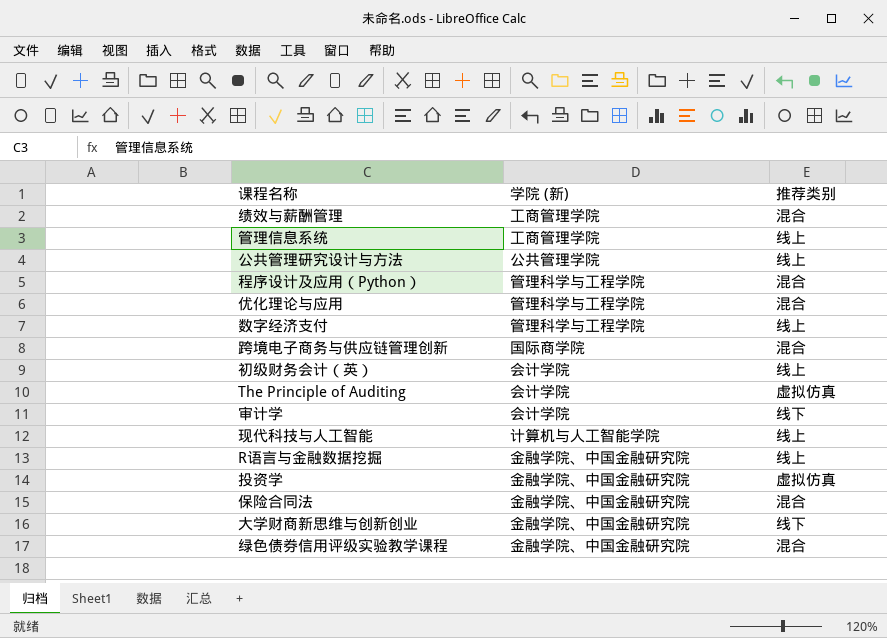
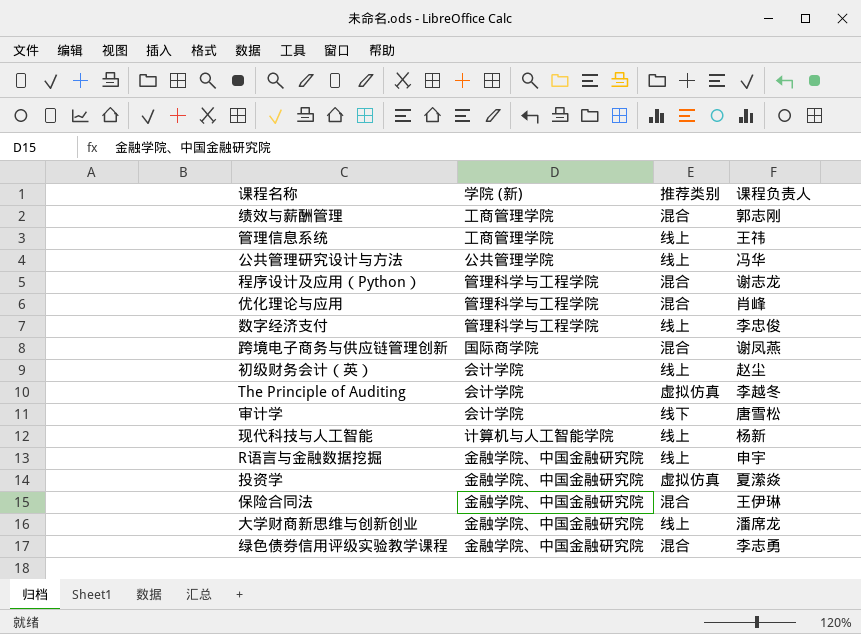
column 课程负责人 | position: none -> 4
大学财商新思维与创新创业 | 推荐类别: 线下 -> 线上

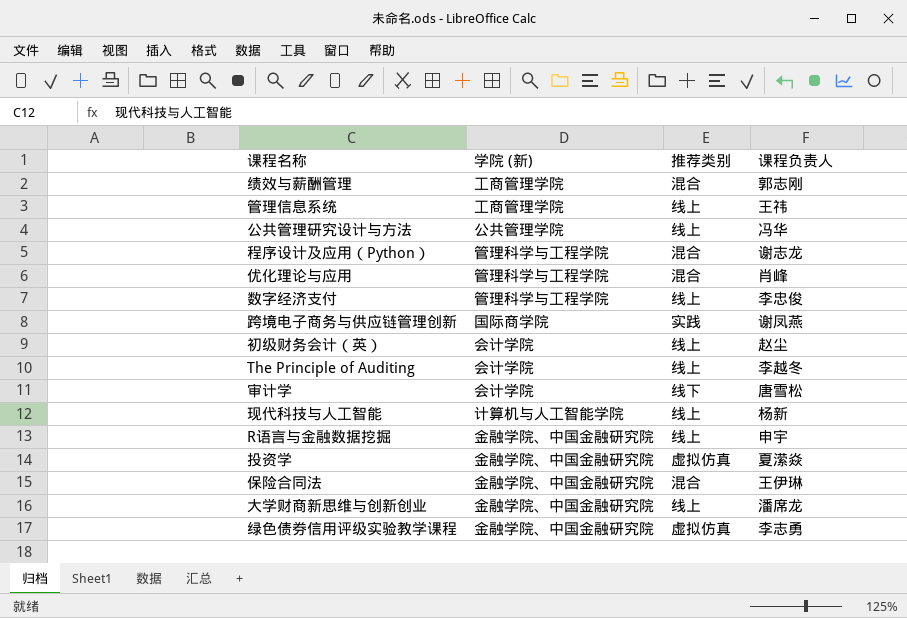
跨境电子商务与供应链管理创新 | 推荐类别: 混合 -> 实践
The Principle of Auditing | 推荐类别: 虚拟仿真 -> 线上
绿色债券信用评级实验教学课程 | 推荐类别: 混合 -> 虚拟仿真

